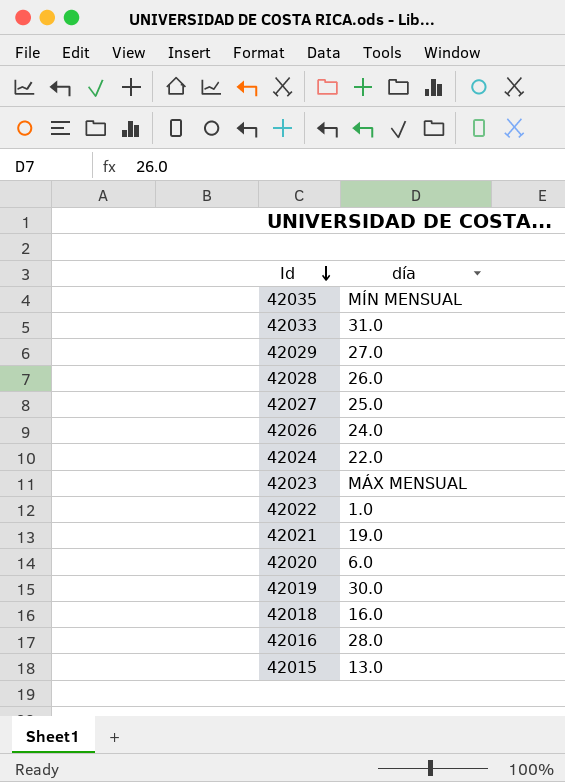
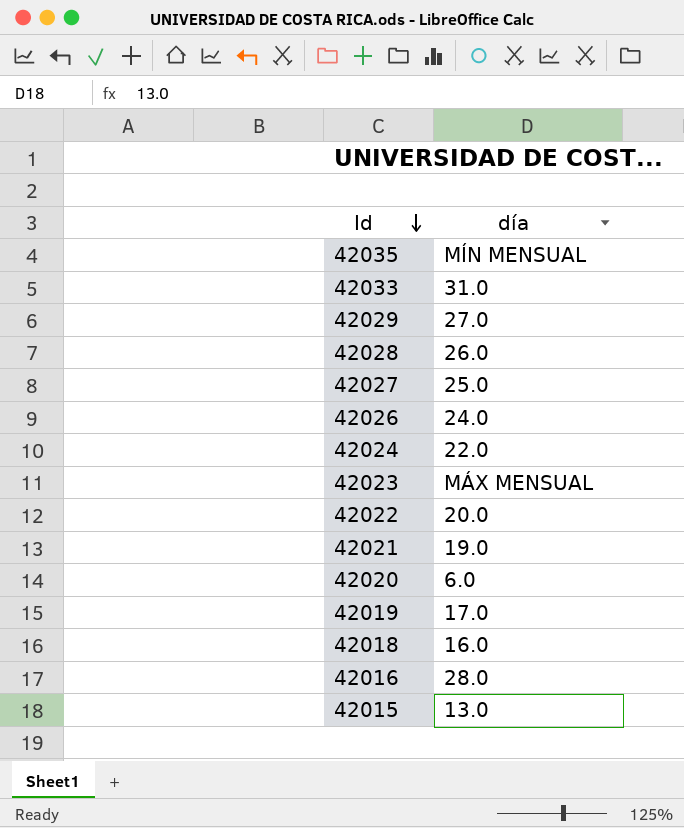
42022 | día: 1.0 -> 20.0
42019 | día: 30.0 -> 17.0

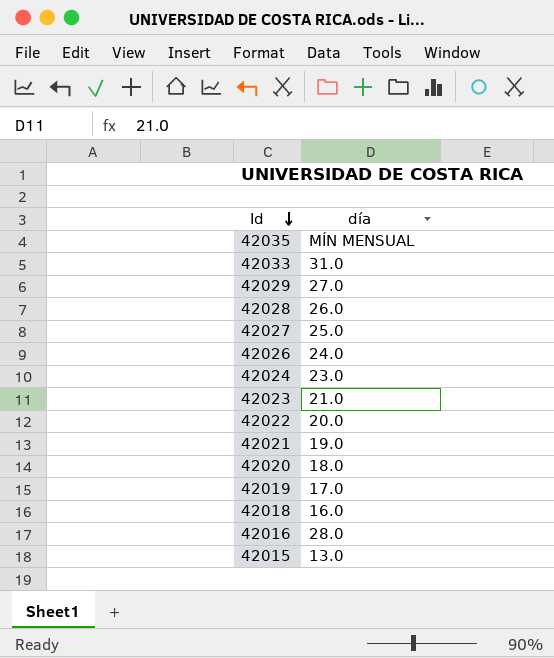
42024 | día: 22.0 -> 23.0
42023 | día: MÁX MENSUAL -> 21.0
42020 | día: 6.0 -> 18.0

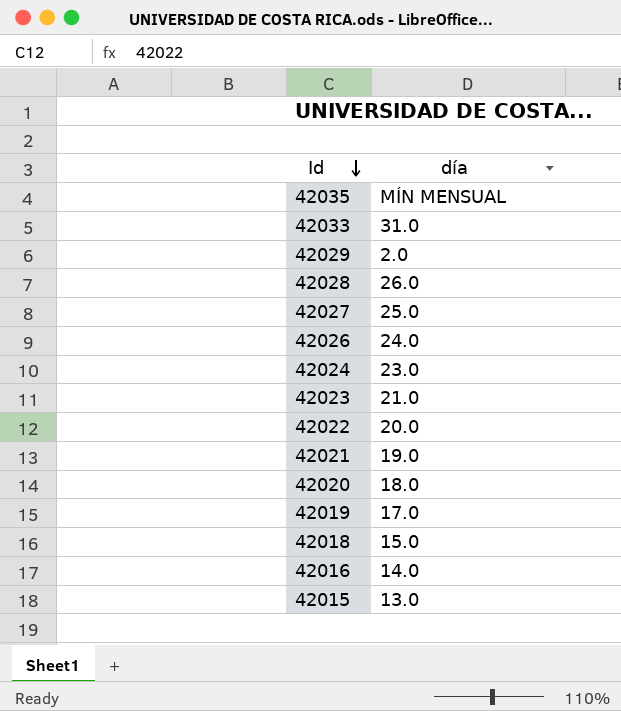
42029 | día: 27.0 -> 2.0
42018 | día: 16.0 -> 15.0
42016 | día: 28.0 -> 14.0

